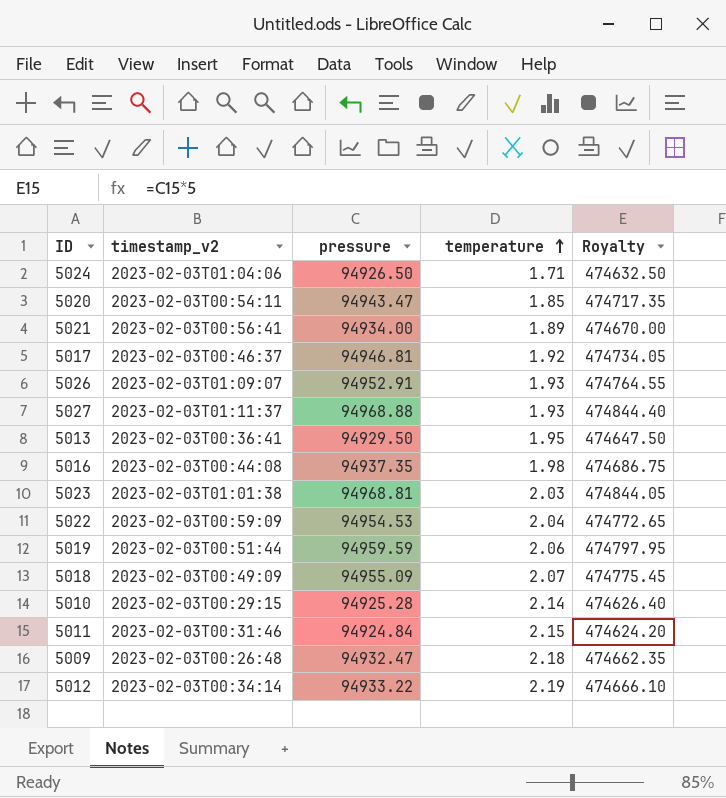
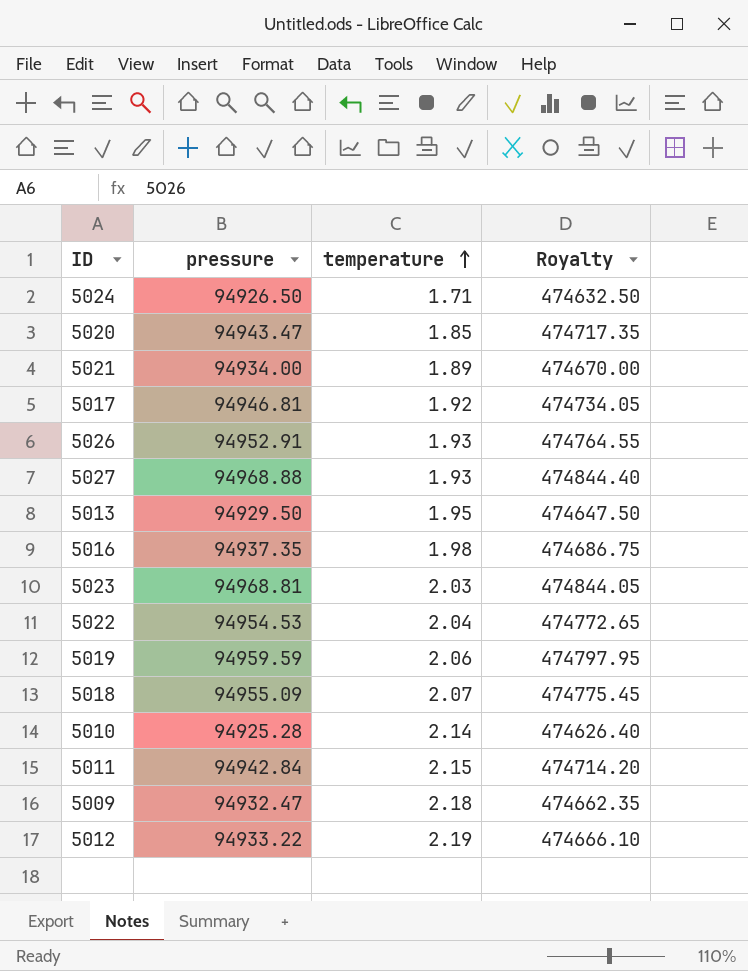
column timestamp_v2 | position: 2 -> none
5011 | pressure: 94924.84 -> 94942.84
5011 | Royalty: 474624.20 -> 474714.20

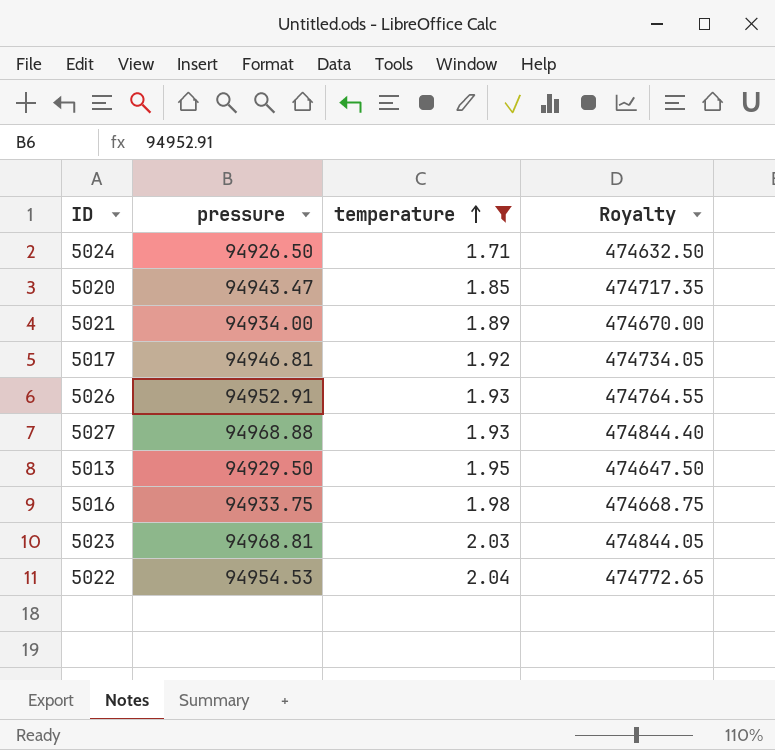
filter: none -> temperature <= 2.04
5016 | pressure: 94937.35 -> 94933.75
5016 | Royalty: 474686.75 -> 474668.75

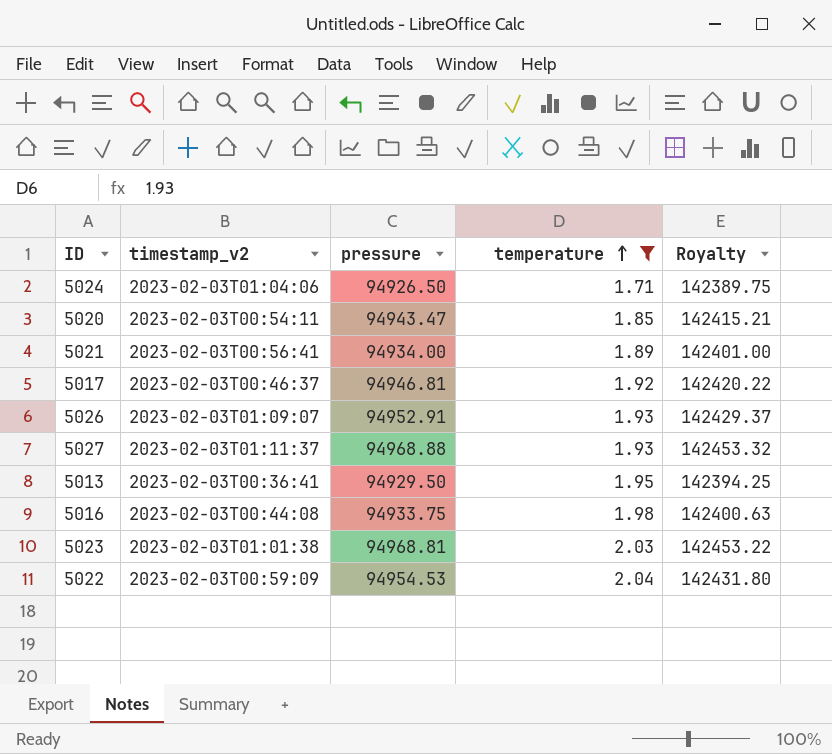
column timestamp_v2 | position: none -> 2
column Royalty | formula: [pressure] * 5 -> [pressure] * 1.5

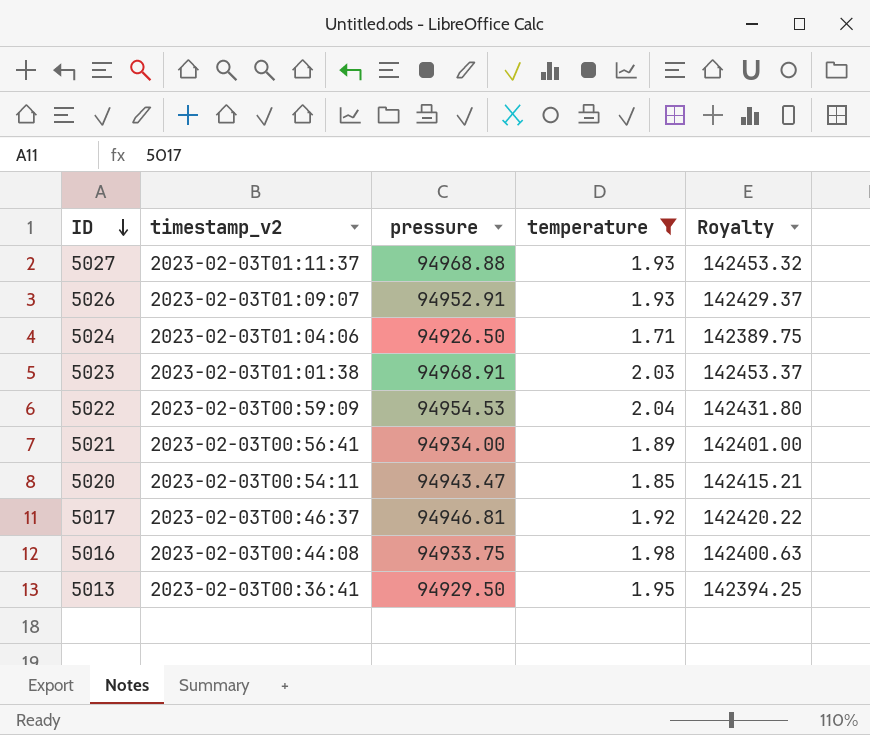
row order: temperature ascending -> ID descending
5023 | pressure: 94968.81 -> 94968.91
5023 | Royalty: 142453.22 -> 142453.37

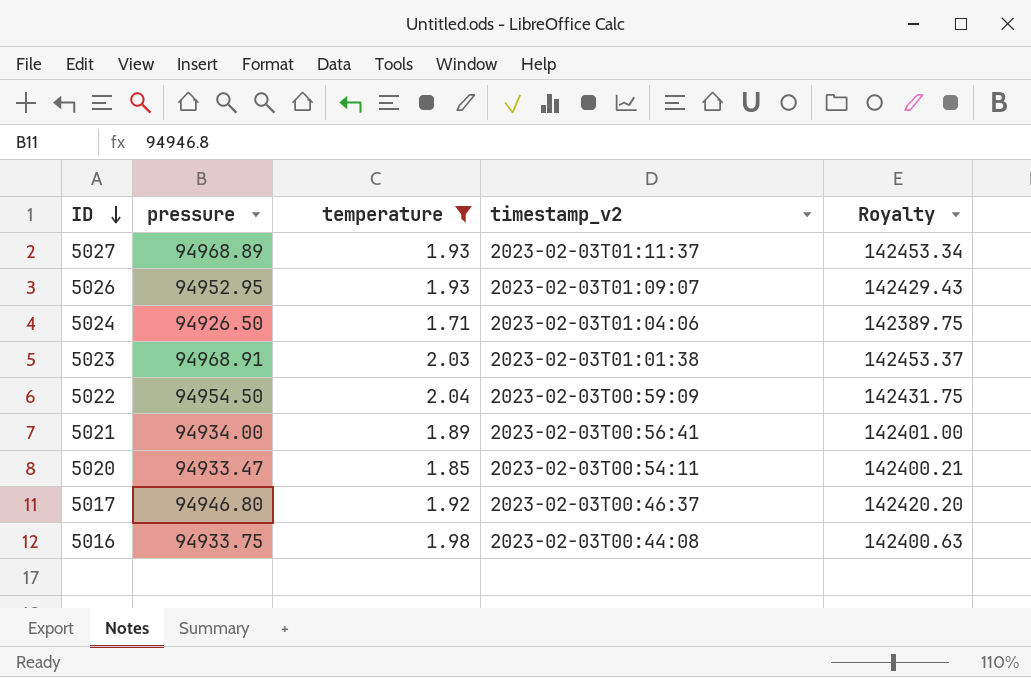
column timestamp_v2 | position: 2 -> 4
row 5013: 2023-02-03T00:36:41 | 94929.50 | 1.95 | 142394.25 -> none
5027 | pressure: 94968.88 -> 94968.89
5027 | Royalty: 142453.32 -> 142453.34
5026 | pressure: 94952.91 -> 94952.95
5026 | Royalty: 142429.37 -> 142429.43
5022 | pressure: 94954.53 -> 94954.50
5022 | Royalty: 142431.80 -> 142431.75
5020 | pressure: 94943.47 -> 94933.47
5020 | Royalty: 142415.21 -> 142400.21
5017 | pressure: 94946.81 -> 94946.80
5017 | Royalty: 142420.22 -> 142420.20

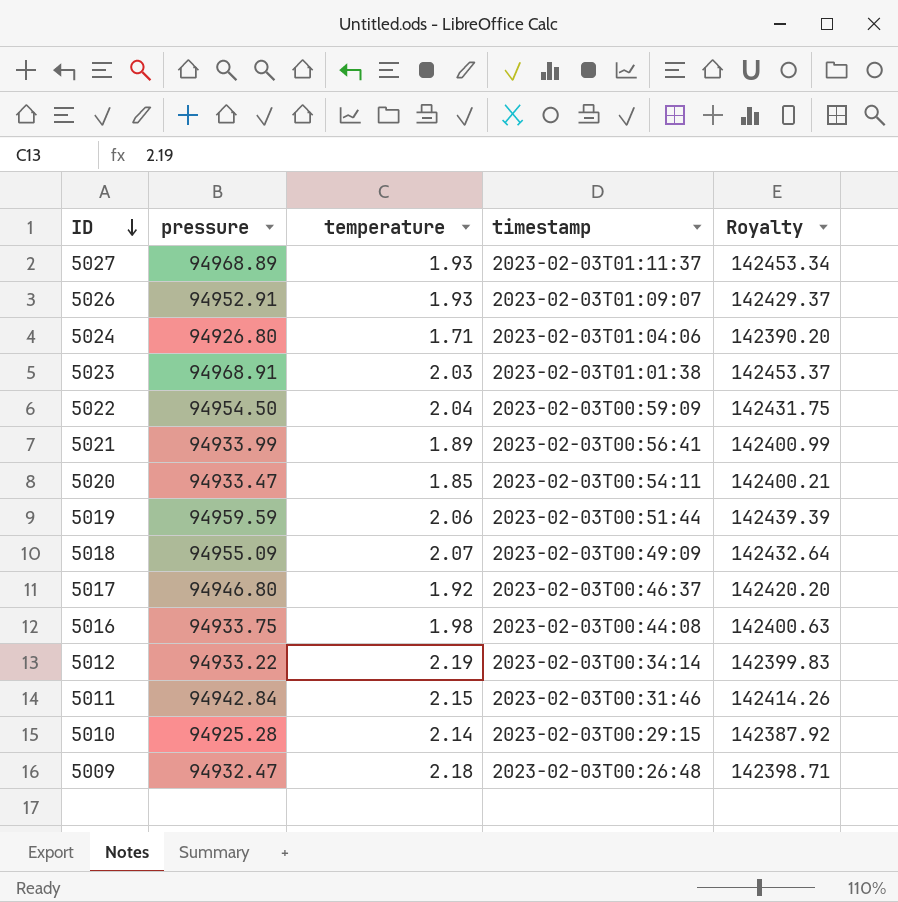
filter: temperature <= 2.04 -> none
column name: timestamp_v2 -> timestamp
5026 | pressure: 94952.95 -> 94952.91
5026 | Royalty: 142429.43 -> 142429.37
5024 | pressure: 94926.50 -> 94926.80
5024 | Royalty: 142389.75 -> 142390.20
5021 | pressure: 94934.00 -> 94933.99
5021 | Royalty: 142401.00 -> 142400.99

